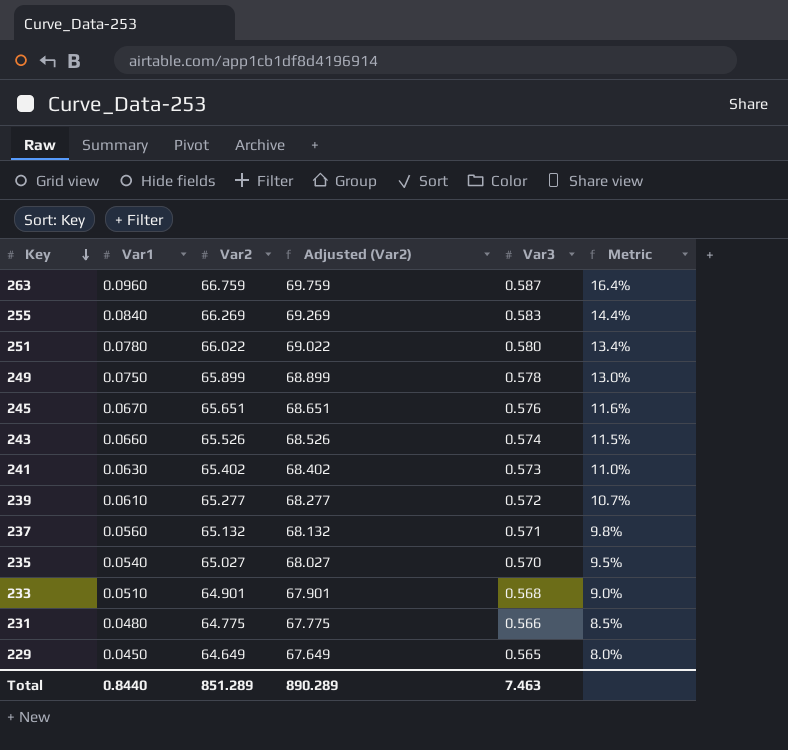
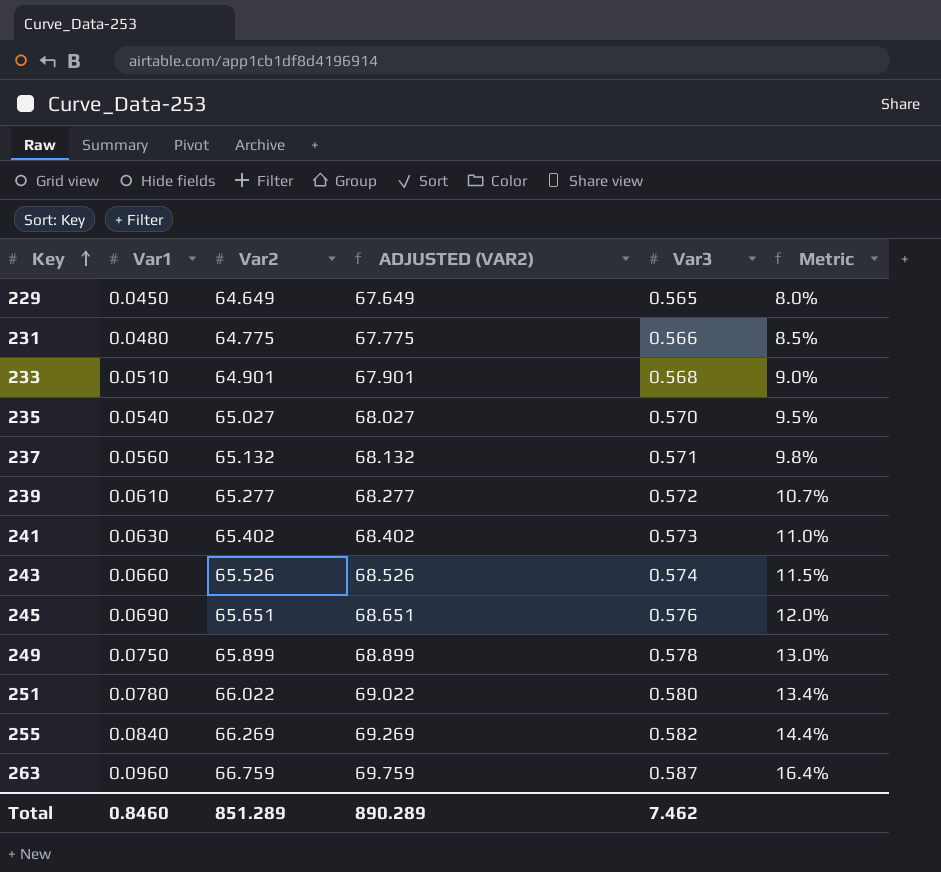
row order: Key descending -> Key ascending
column name: Adjusted (Var2) -> ADJUSTED (VAR2)
245 | Var1: 0.0670 -> 0.0690
245 | Metric: 11.6% -> 12.0%
255 | Var3: 0.583 -> 0.582
Total | Var1: 0.8440 -> 0.8460
Total | Var3: 7.463 -> 7.462

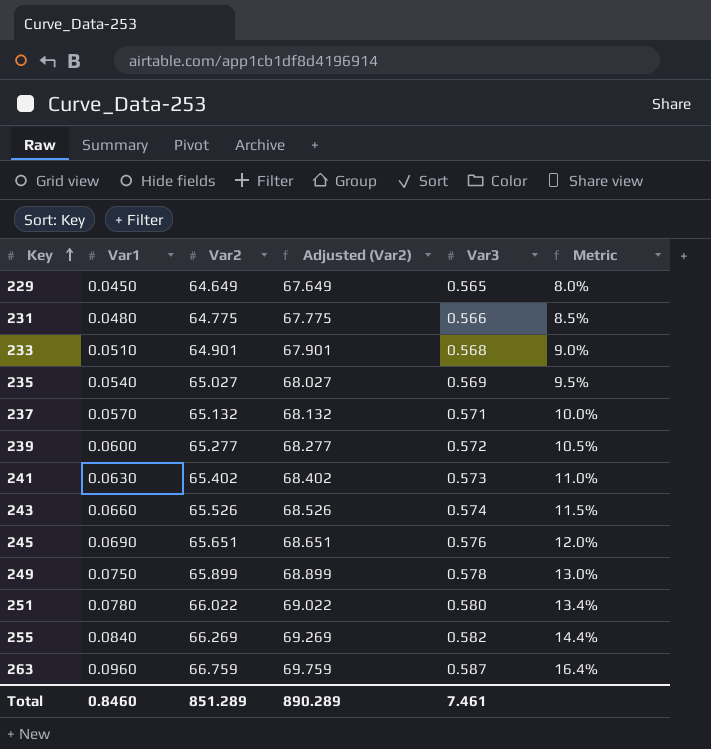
column name: ADJUSTED (VAR2) -> Adjusted (Var2)
235 | Var3: 0.570 -> 0.569
237 | Var1: 0.0560 -> 0.0570
237 | Metric: 9.8% -> 10.0%
239 | Var1: 0.0610 -> 0.0600
239 | Metric: 10.7% -> 10.5%
Total | Var3: 7.462 -> 7.461

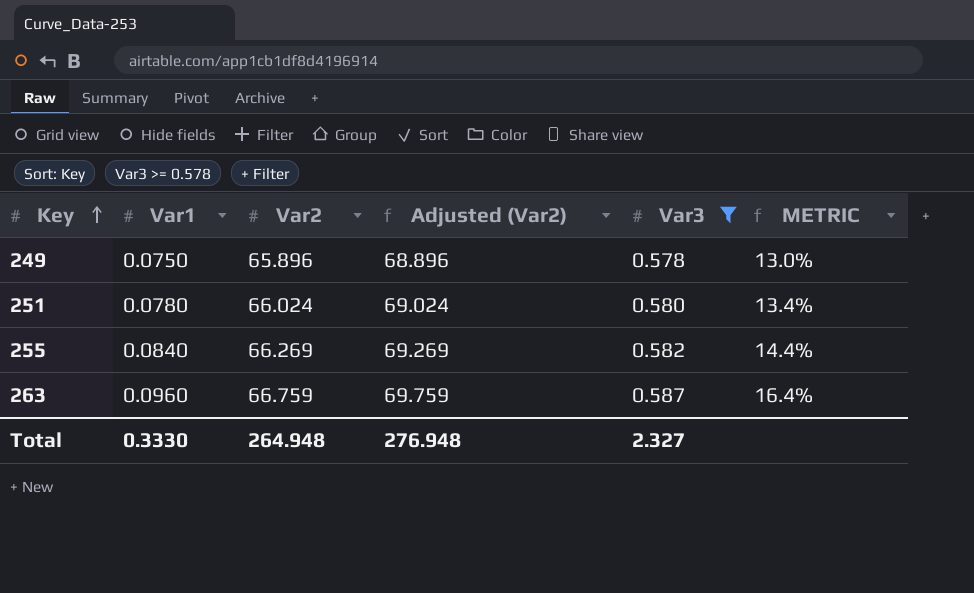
filter: none -> Var3 >= 0.578
column name: Metric -> METRIC
249 | Var2: 65.899 -> 65.896
249 | Adjusted (Var2): 68.899 -> 68.896
251 | Var2: 66.022 -> 66.024
251 | Adjusted (Var2): 69.022 -> 69.024
Total | Var1: 0.8460 -> 0.3330
Total | Var2: 851.289 -> 264.948
Total | Adjusted (Var2): 890.289 -> 276.948
Total | Var3: 7.461 -> 2.327

